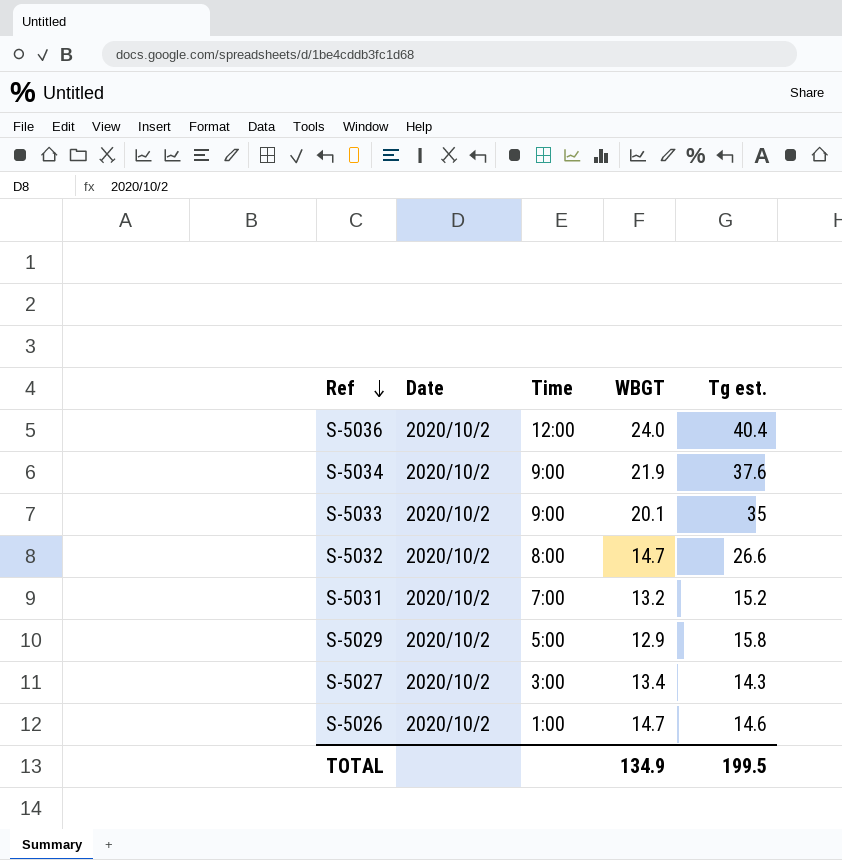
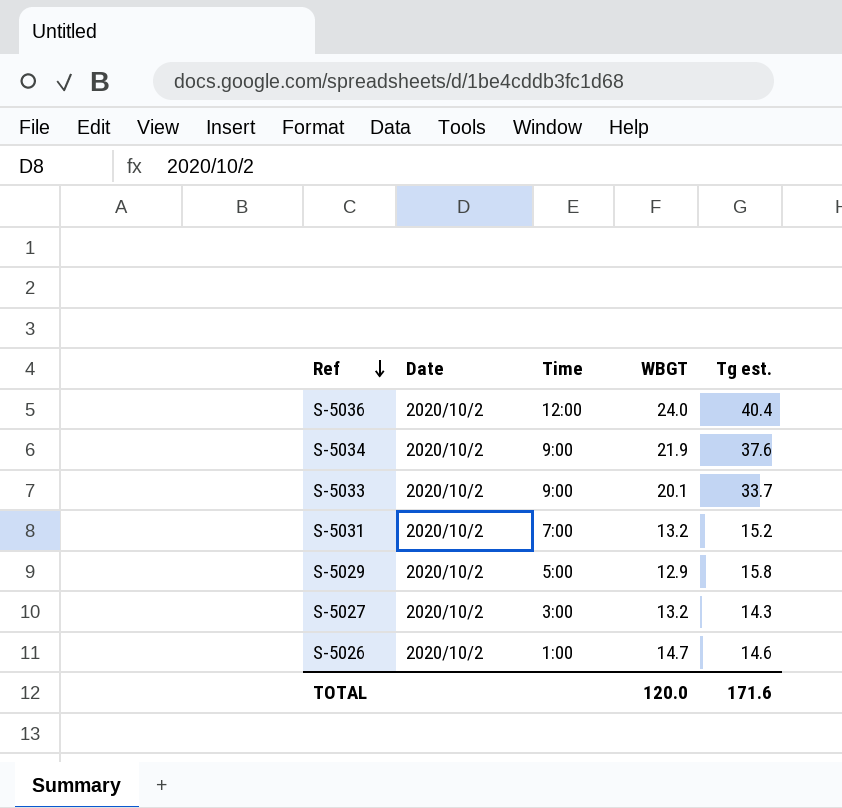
row S-5032: 2020/10/2 | 8:00 | 14.7 | 26.6 -> none
S-5033 | Tg est.: 35 -> 33.7
S-5027 | WBGT: 13.4 -> 13.2
TOTAL | WBGT: 134.9 -> 120.0
TOTAL | Tg est.: 199.5 -> 171.6

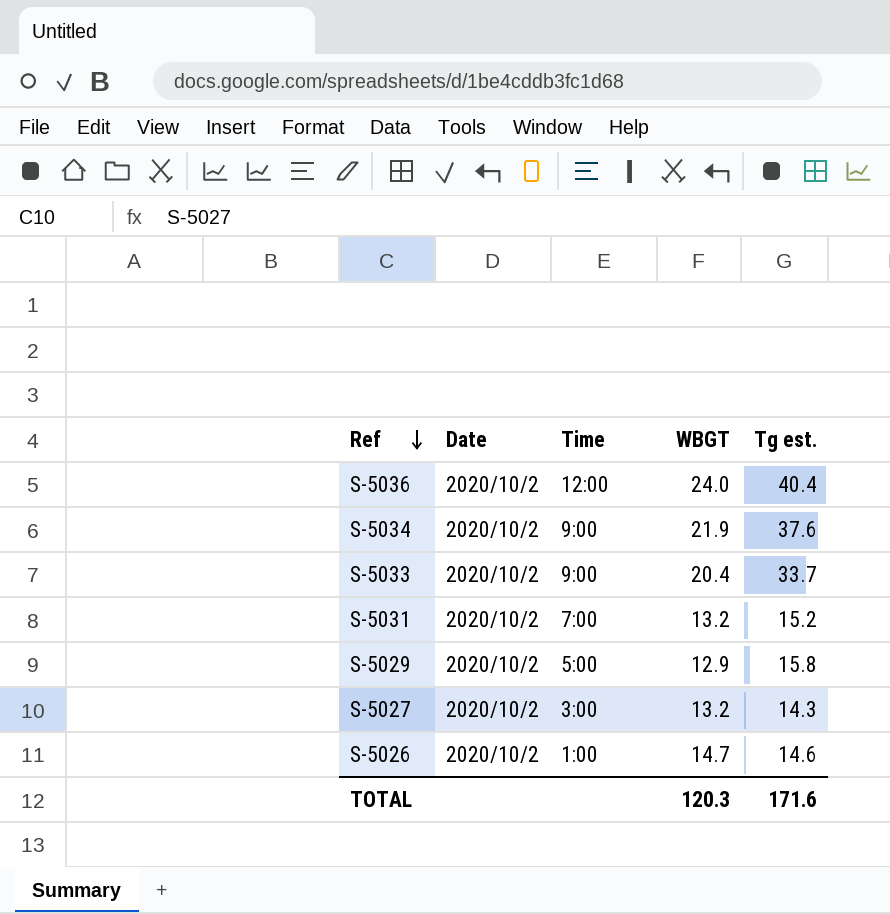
S-5033 | WBGT: 20.1 -> 20.4
TOTAL | WBGT: 120.0 -> 120.3

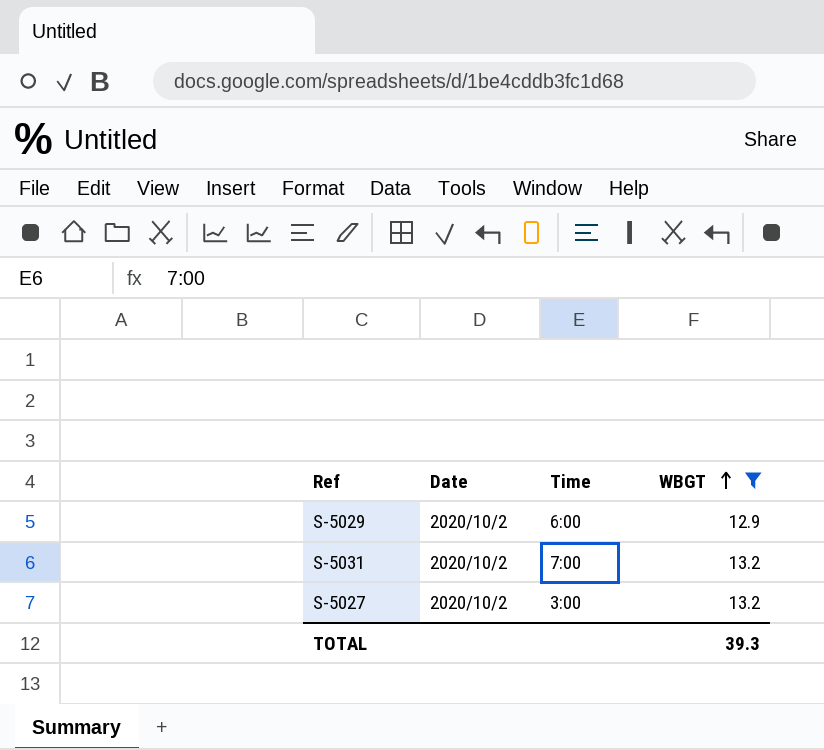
filter: none -> WBGT <= 13.2
row order: Ref descending -> WBGT ascending
column Tg est. | position: 5 -> none
S-5029 | Time: 5:00 -> 6:00
TOTAL | WBGT: 120.3 -> 39.3

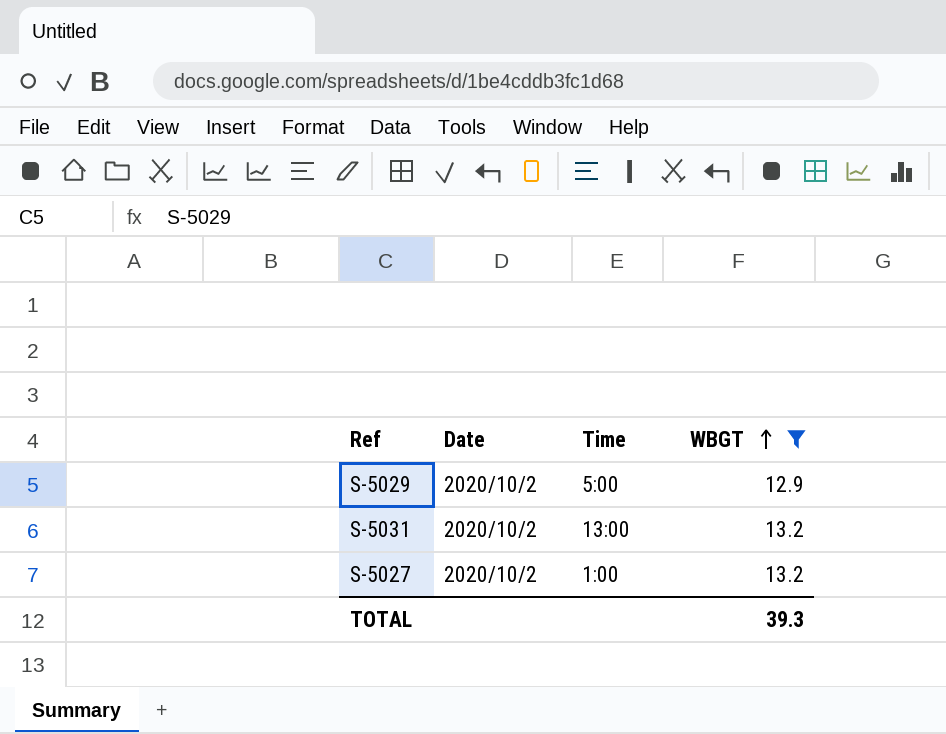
S-5029 | Time: 6:00 -> 5:00
S-5031 | Time: 7:00 -> 13:00
S-5027 | Time: 3:00 -> 1:00

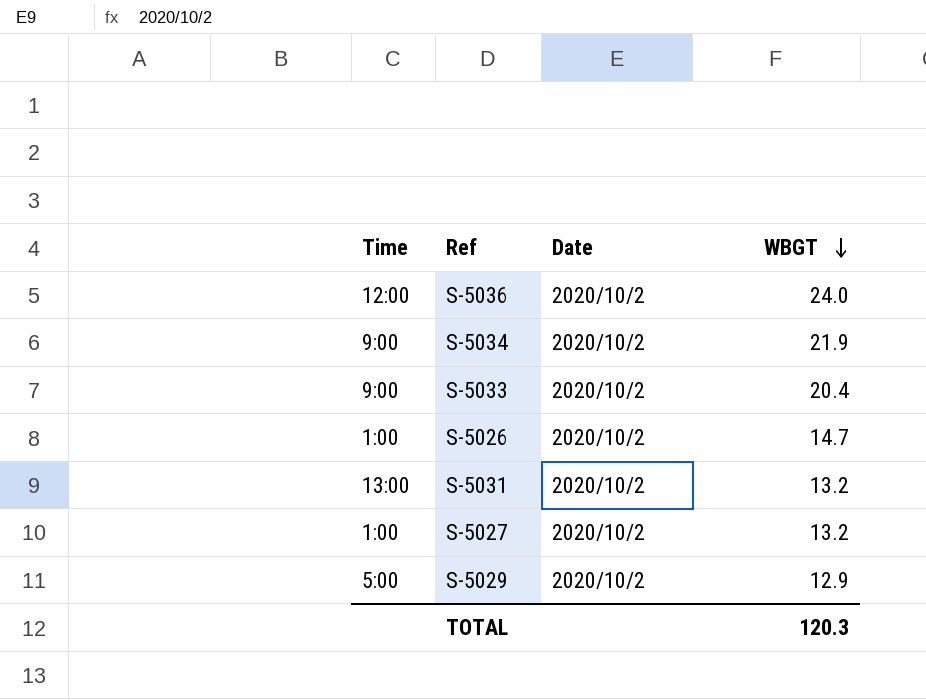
filter: WBGT <= 13.2 -> none
row order: WBGT ascending -> WBGT descending
column Time | position: 3 -> 1
TOTAL | WBGT: 39.3 -> 120.3

